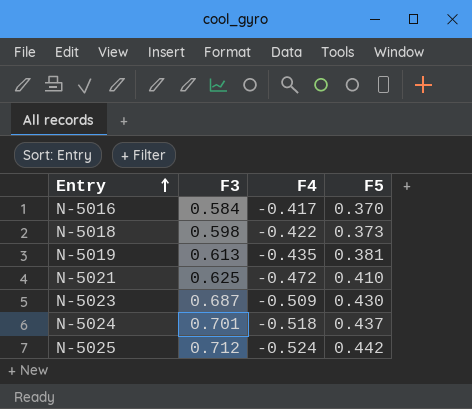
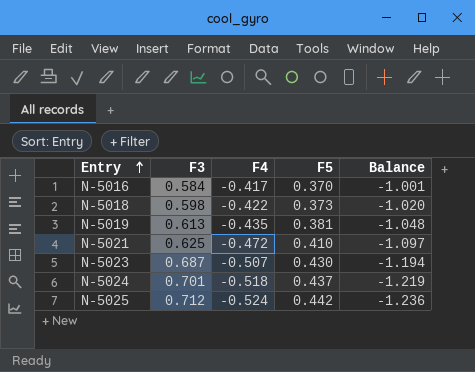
column Balance | formula: none -> [F4] - [F3]
N-5023 | F4: -0.509 -> -0.507

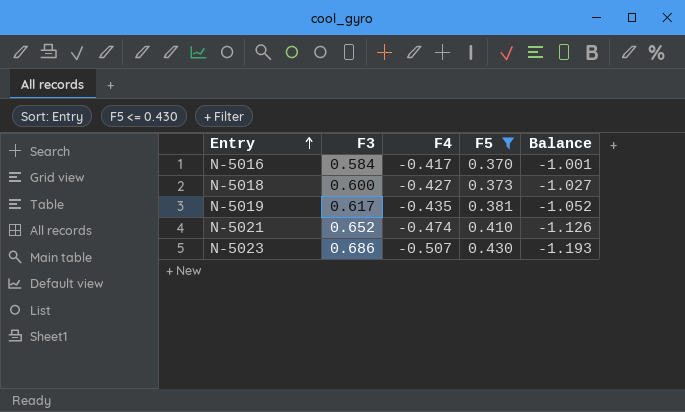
filter: none -> F5 <= 0.430
N-5018 | F3: 0.598 -> 0.600
N-5018 | F4: -0.422 -> -0.427
N-5018 | Balance: -1.020 -> -1.027
N-5019 | F3: 0.613 -> 0.617
N-5019 | Balance: -1.048 -> -1.052
N-5021 | F3: 0.625 -> 0.652
N-5021 | F4: -0.472 -> -0.474
N-5021 | Balance: -1.097 -> -1.126
N-5023 | F3: 0.687 -> 0.686
N-5023 | Balance: -1.194 -> -1.193

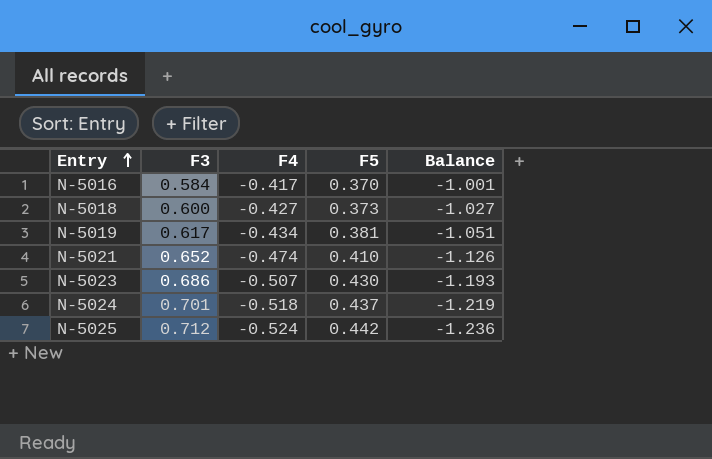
filter: F5 <= 0.430 -> none
N-5019 | F4: -0.435 -> -0.434
N-5019 | Balance: -1.052 -> -1.051

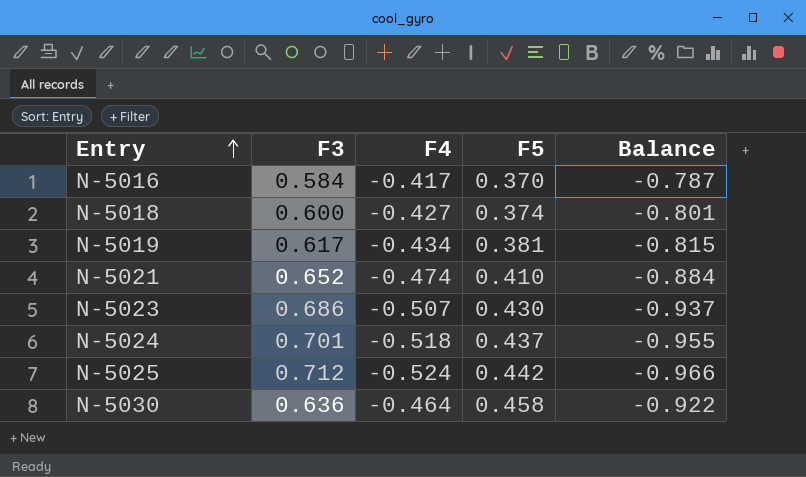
column Balance | formula: [F4] - [F3] -> [F4] - [F5]
N-5018 | F5: 0.373 -> 0.374
row N-5030: none -> 0.636 | -0.464 | 0.458 | -0.922

